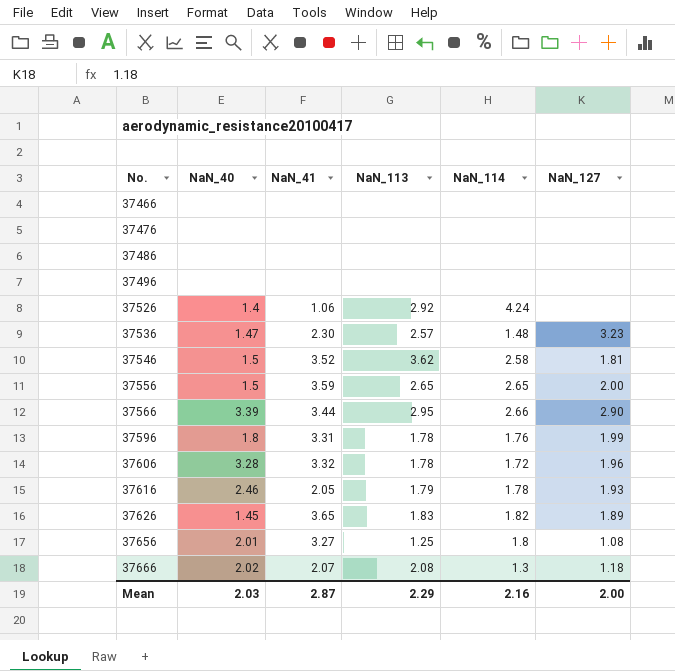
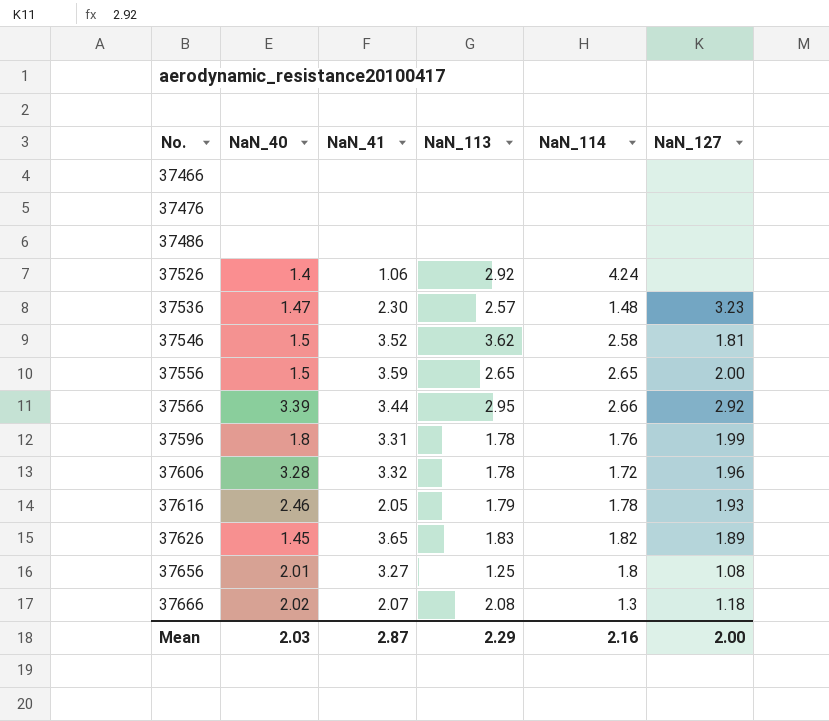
row 37496: none | none | none | none | none -> none
37566 | NaN_127: 2.90 -> 2.92

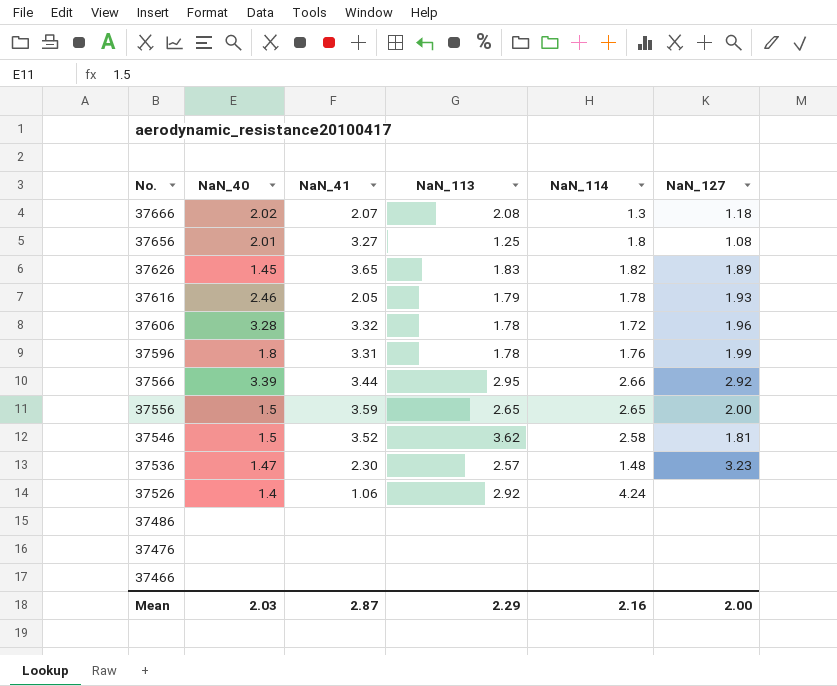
row order: No. ascending -> No. descending

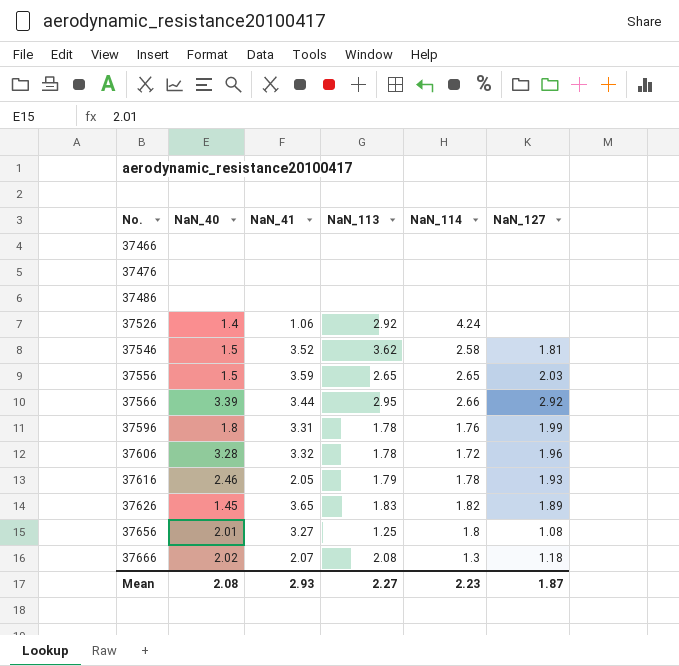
row order: No. descending -> No. ascending
row 37536: 1.47 | 2.30 | 2.57 | 1.48 | 3.23 -> none
37556 | NaN_127: 2.00 -> 2.03
Mean | NaN_40: 2.03 -> 2.08
Mean | NaN_41: 2.87 -> 2.93
Mean | NaN_113: 2.29 -> 2.27
Mean | NaN_114: 2.16 -> 2.23
Mean | NaN_127: 2.00 -> 1.87

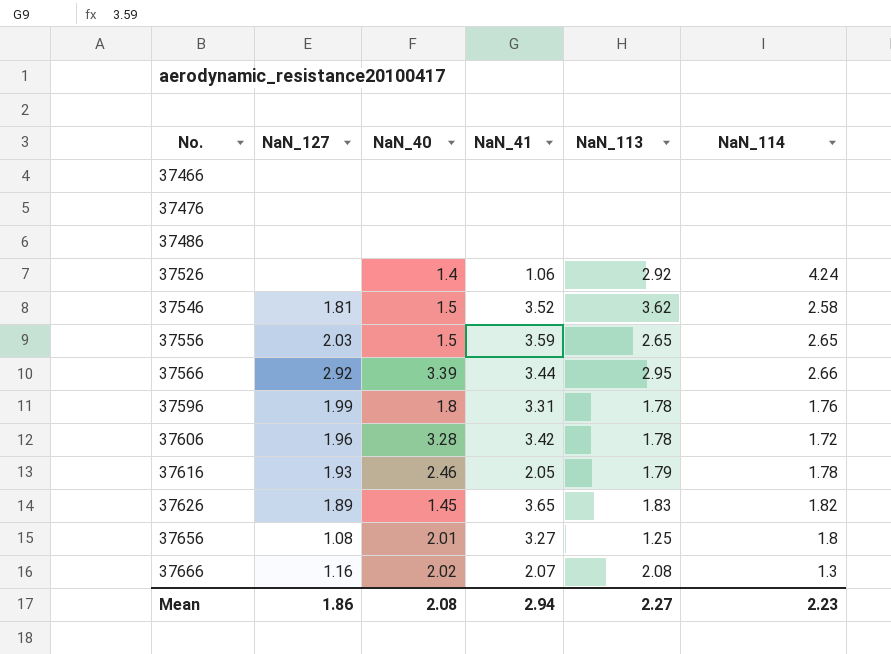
column NaN_127 | position: 6 -> 2
37606 | NaN_41: 3.32 -> 3.42
37666 | NaN_127: 1.18 -> 1.16
Mean | NaN_127: 1.87 -> 1.86
Mean | NaN_41: 2.93 -> 2.94

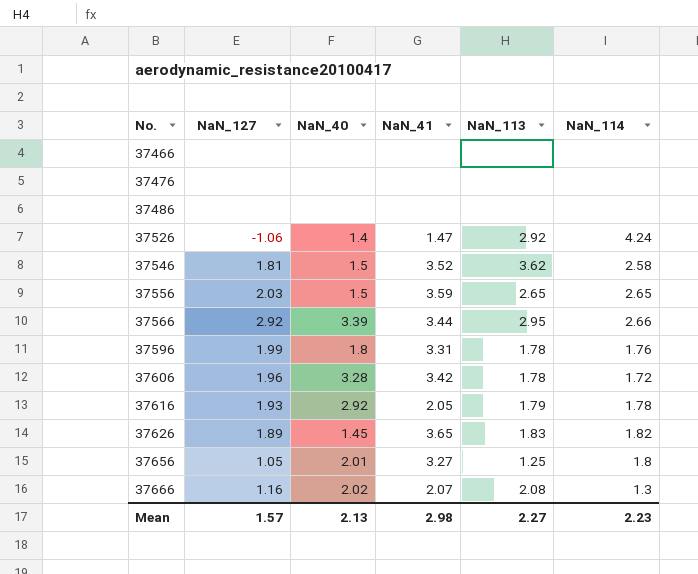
37526 | NaN_127: none -> -1.06
37526 | NaN_41: 1.06 -> 1.47
37616 | NaN_40: 2.46 -> 2.92
37656 | NaN_127: 1.08 -> 1.05
Mean | NaN_127: 1.86 -> 1.57
Mean | NaN_40: 2.08 -> 2.13
Mean | NaN_41: 2.94 -> 2.98

